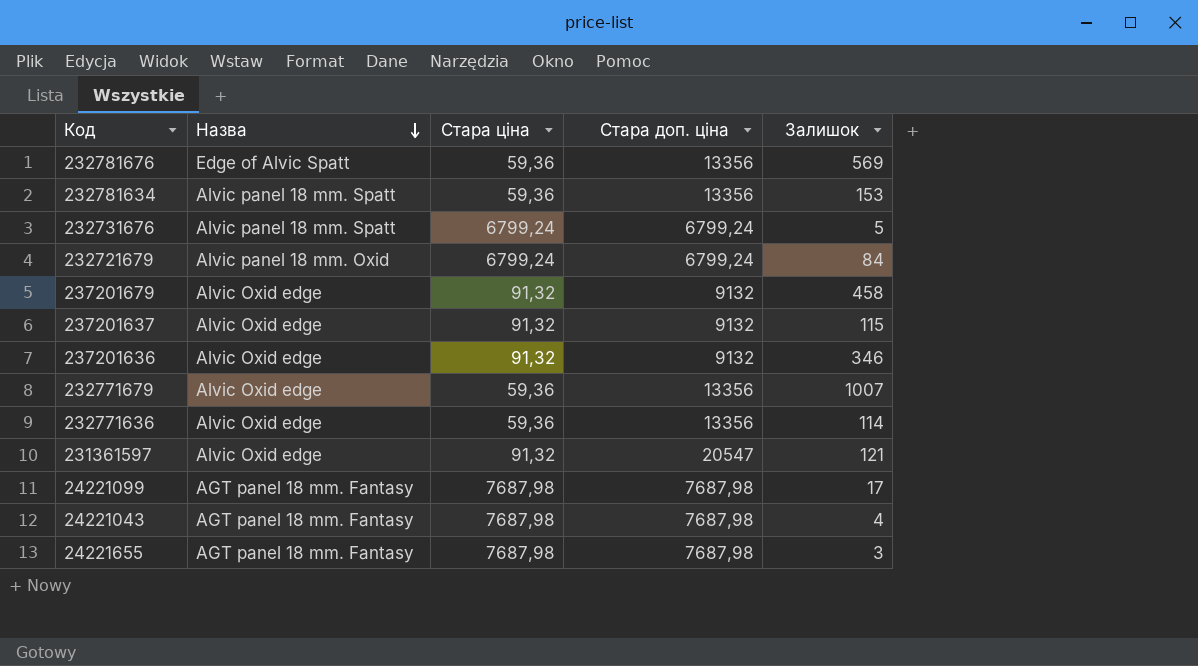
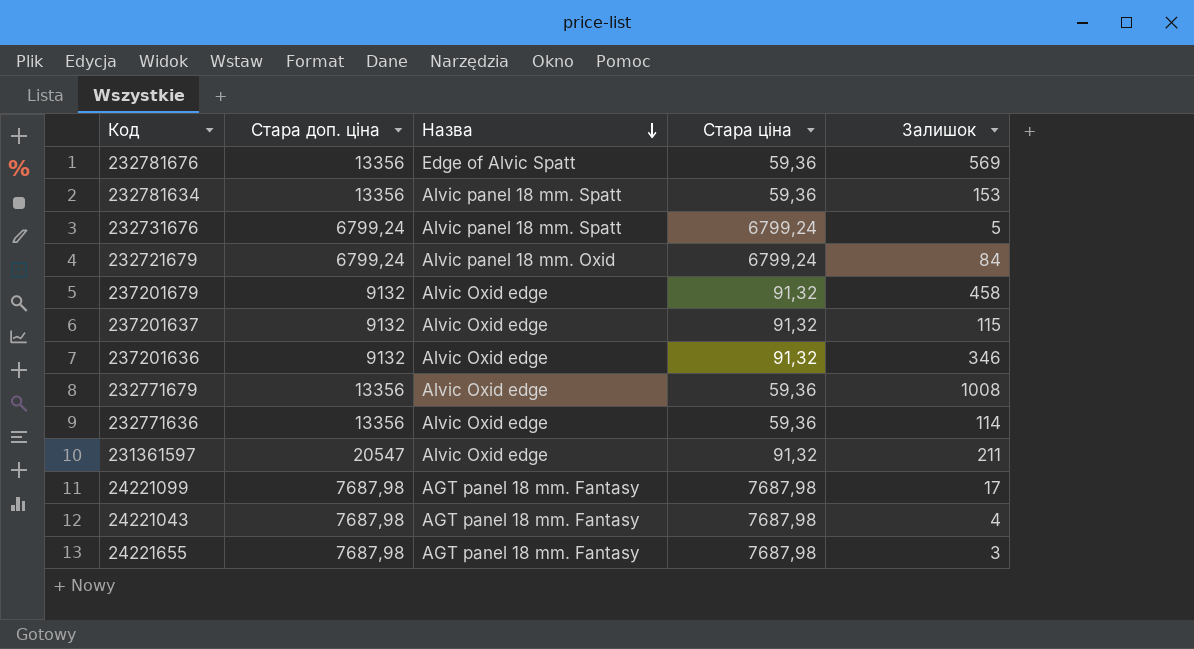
column Стара доп. ціна | position: 4 -> 2
232771679 | Залишок: 1007 -> 1008
231361597 | Залишок: 121 -> 211

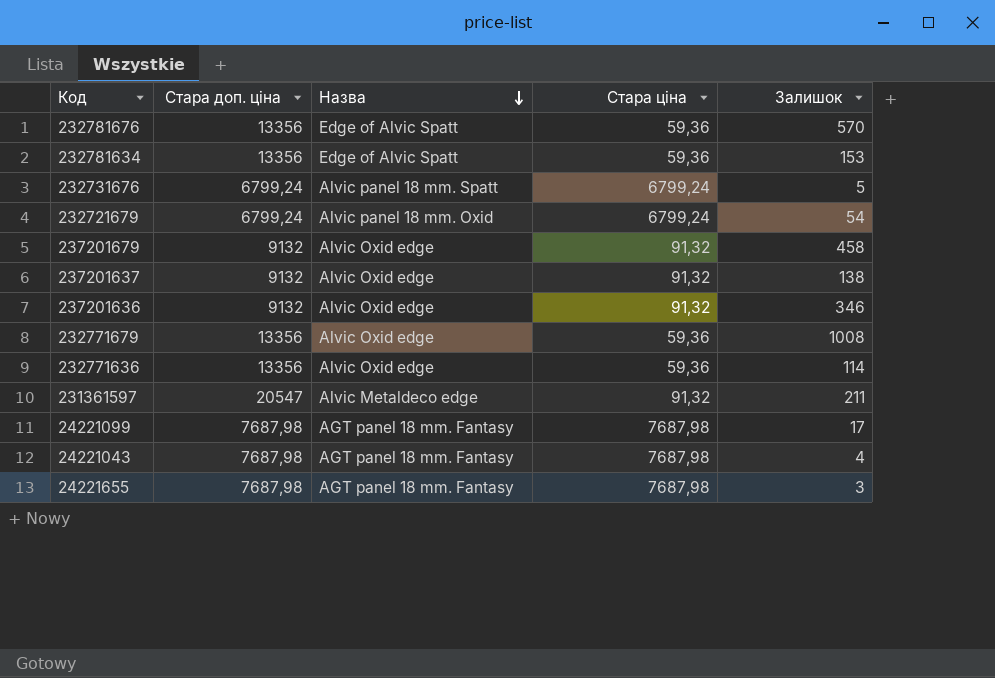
232781676 | Залишок: 569 -> 570
232781634 | Назва: Alvic panel 18 mm. Spatt -> Edge of Alvic Spatt
232721679 | Залишок: 84 -> 54
237201637 | Залишок: 115 -> 138
231361597 | Назва: Alvic Oxid edge -> Alvic Metaldeco edge

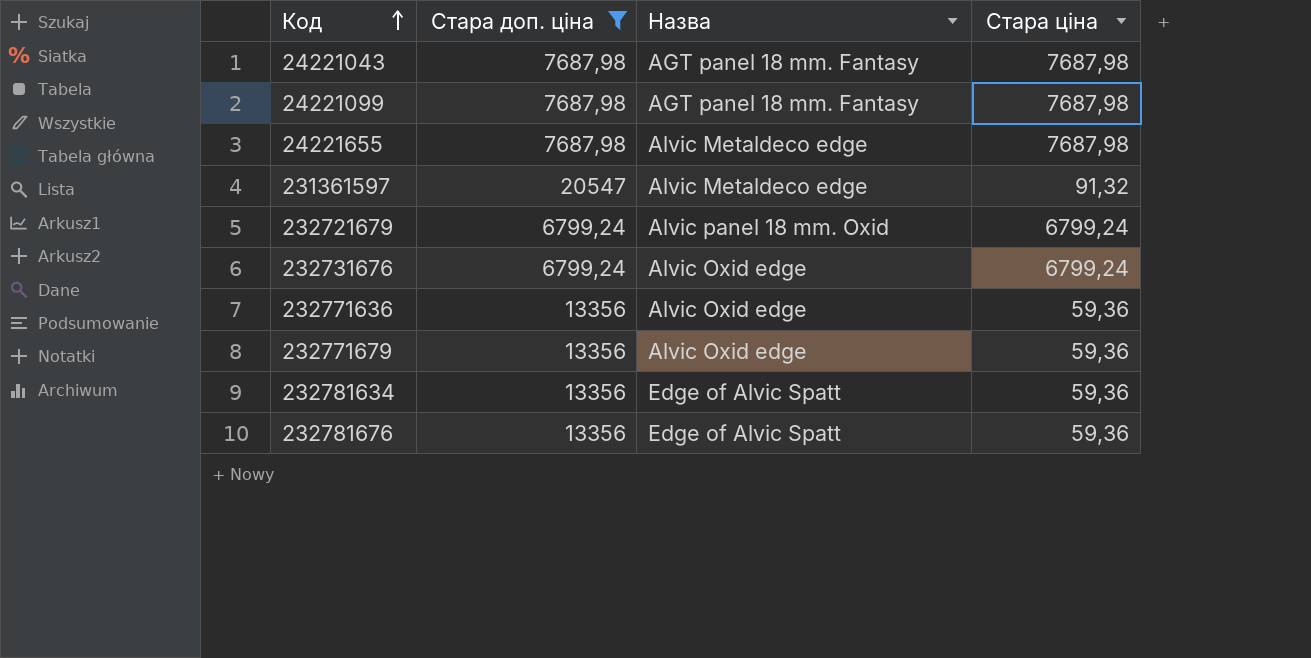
filter: none -> Стара доп. ціна != 9132
row order: Назва descending -> Код ascending
column Залишок | position: 5 -> none
24221655 | Назва: AGT panel 18 mm. Fantasy -> Alvic Metaldeco edge
232731676 | Назва: Alvic panel 18 mm. Spatt -> Alvic Oxid edge

